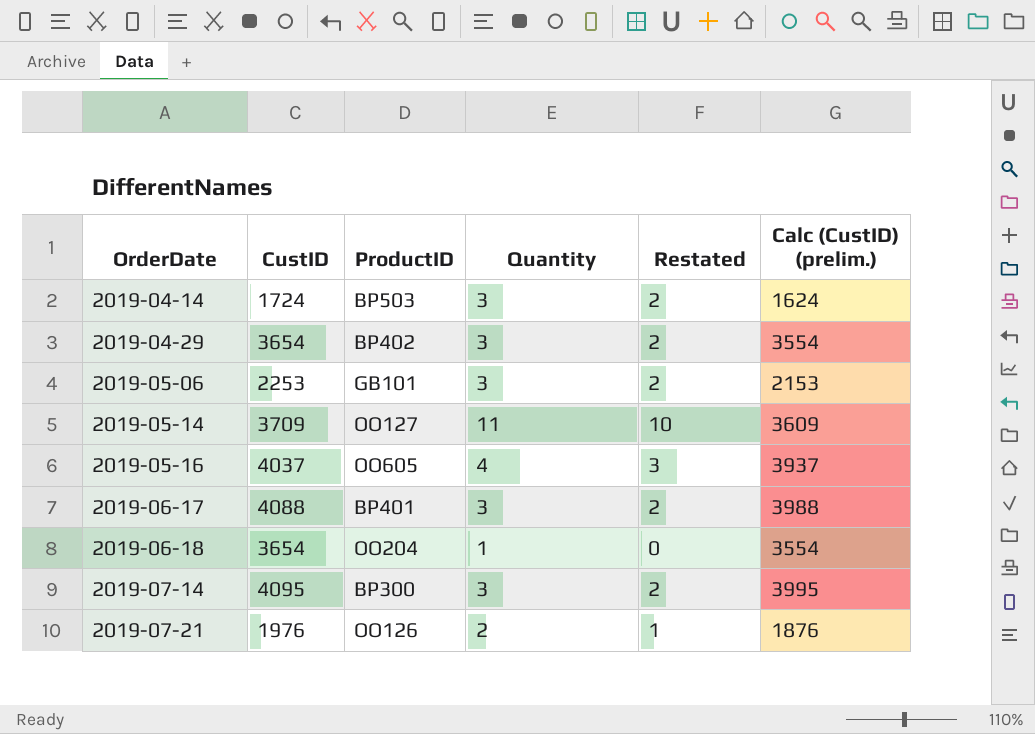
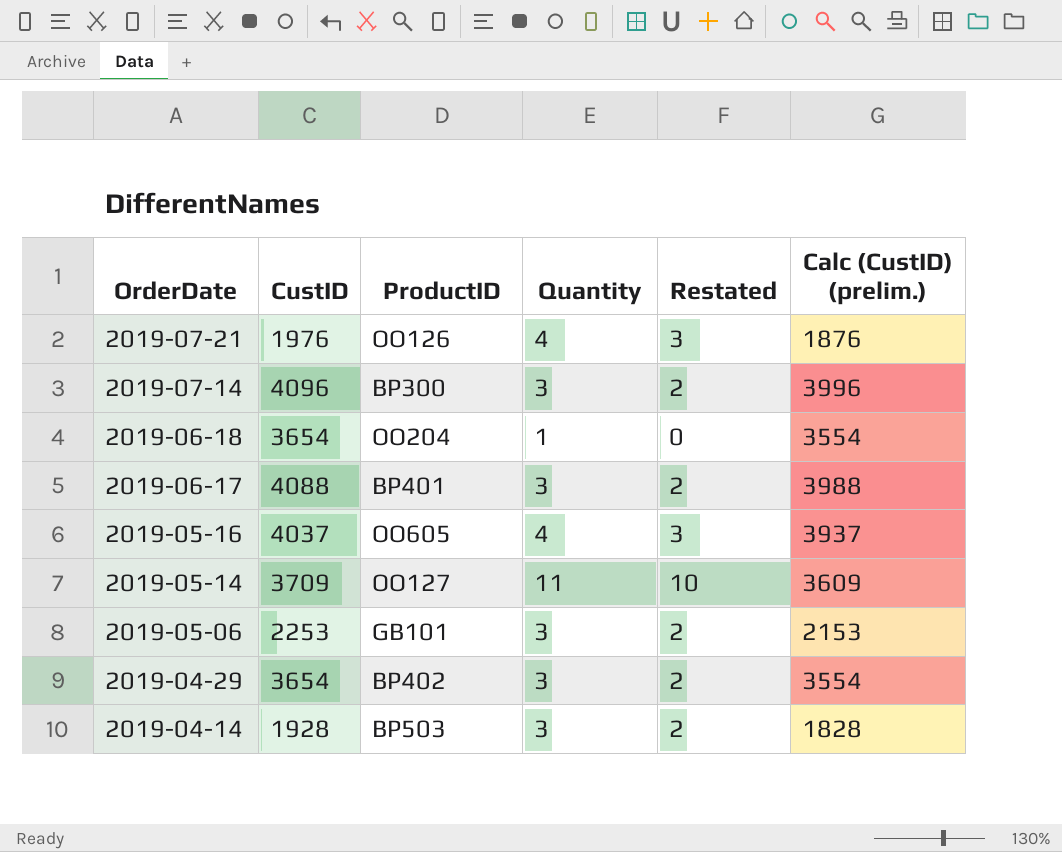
row order: OrderDate ascending -> OrderDate descending
2019-07-21 | Quantity: 2 -> 4
2019-07-21 | Restated: 1 -> 3
2019-07-14 | CustID: 4095 -> 4096
2019-07-14 | Calc (CustID) (prelim.): 3995 -> 3996
2019-04-14 | CustID: 1724 -> 1928
2019-04-14 | Calc (CustID) (prelim.): 1624 -> 1828

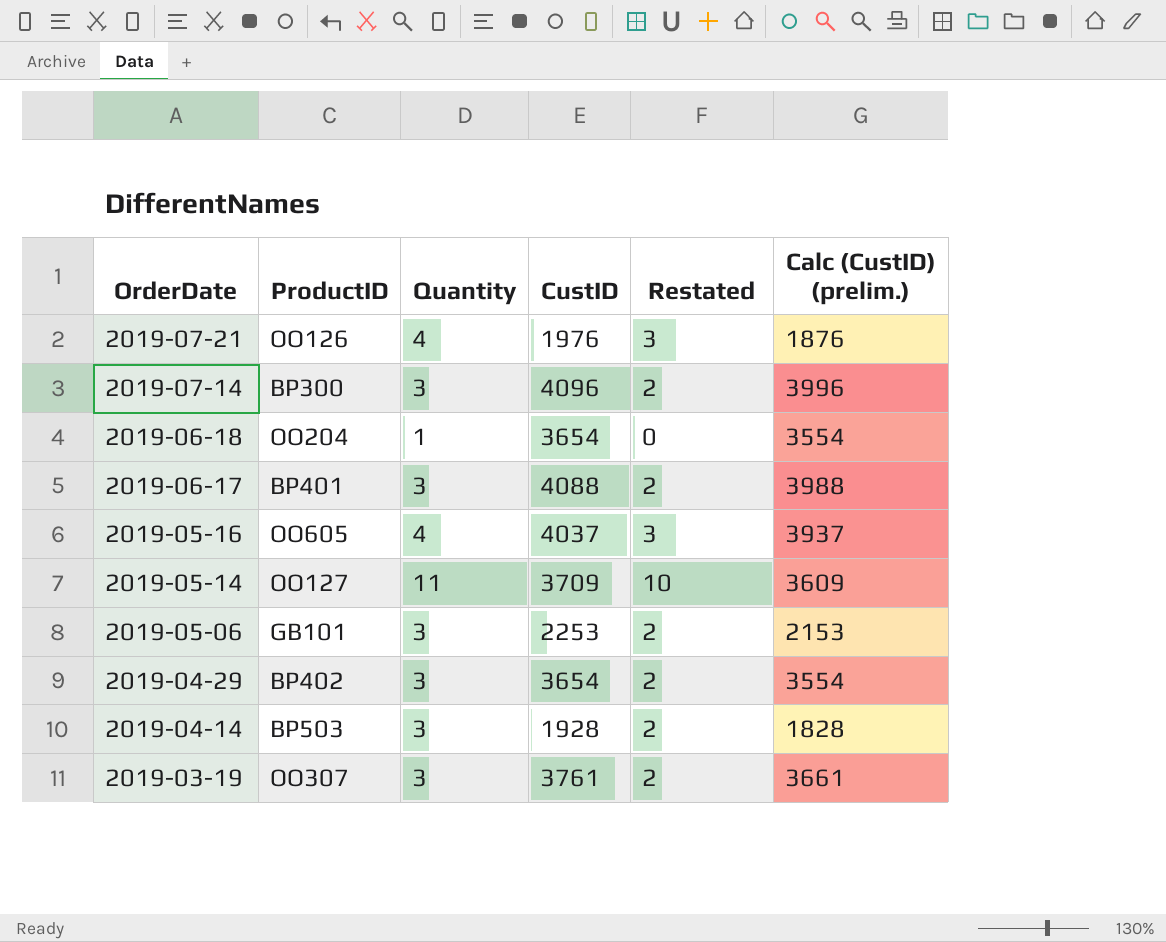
column CustID | position: 2 -> 4
row 2019-03-19: none -> OO307 | 3 | 3761 | 2 | 3661

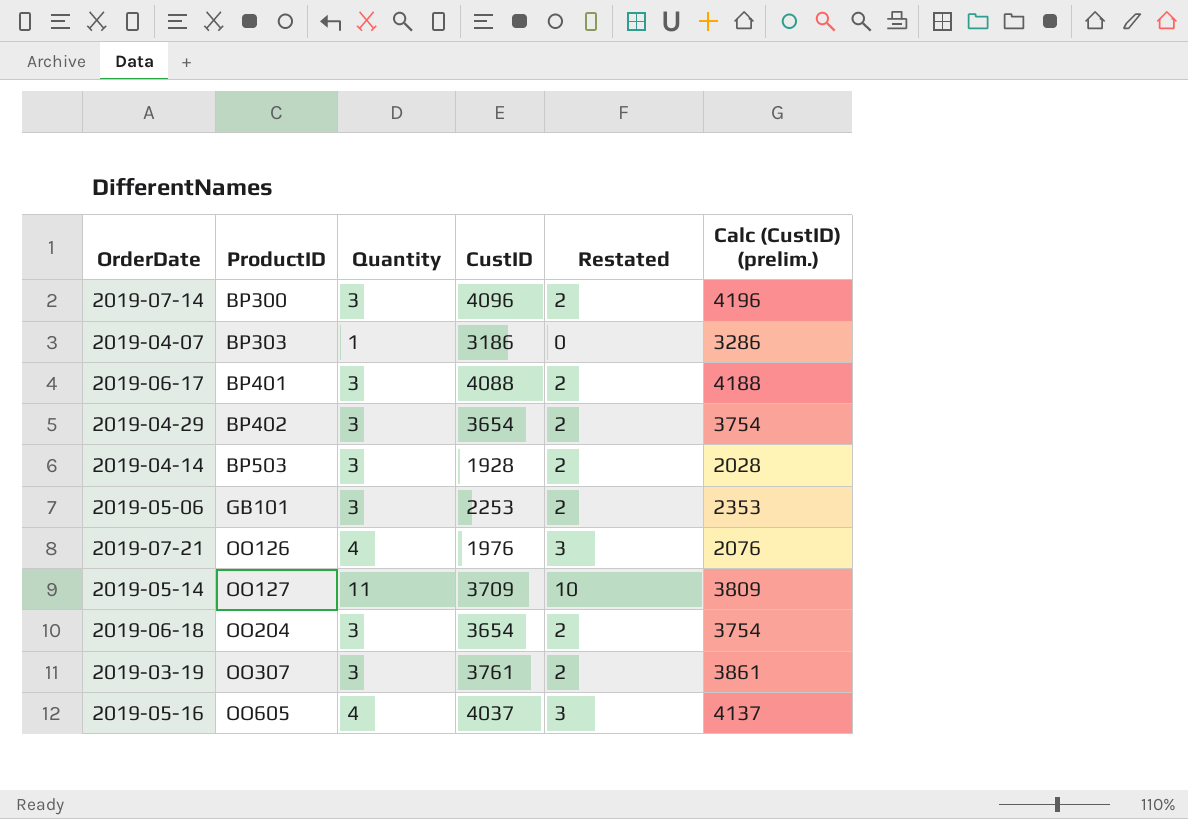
row order: OrderDate descending -> ProductID ascending
column Calc (CustID) (prelim.) | formula: [CustID] - 100 -> [CustID] + 100
row 2019-04-07: none -> BP303 | 1 | 3186 | 0 | 3286
2019-06-18 | Quantity: 1 -> 3
2019-06-18 | Restated: 0 -> 2

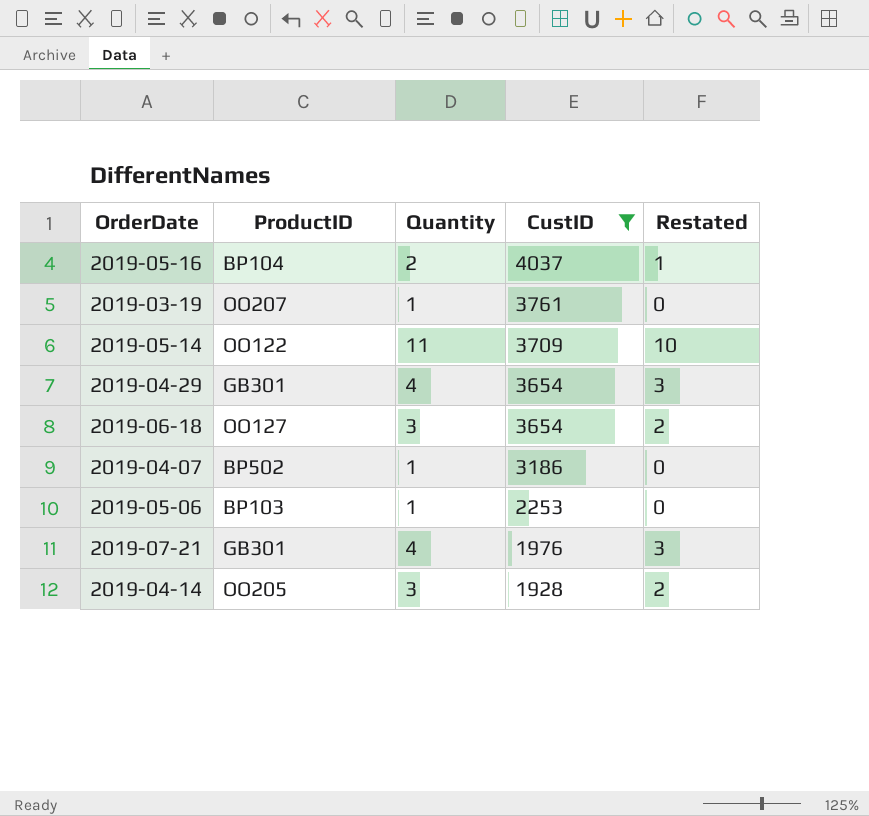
filter: none -> CustID <= 4037
row order: ProductID ascending -> CustID descending
column Calc (CustID) (prelim.) | formula: [CustID] + 100 -> none
2019-05-16 | ProductID: OO605 -> BP104
2019-05-16 | Quantity: 4 -> 2
2019-05-16 | Restated: 3 -> 1
2019-03-19 | ProductID: OO307 -> OO207
2019-03-19 | Quantity: 3 -> 1
2019-03-19 | Restated: 2 -> 0
2019-05-14 | ProductID: OO127 -> OO122
2019-04-29 | ProductID: BP402 -> GB301
2019-04-29 | Quantity: 3 -> 4
2019-04-29 | Restated: 2 -> 3
2019-06-18 | ProductID: OO204 -> OO127
2019-04-07 | ProductID: BP303 -> BP502
2019-05-06 | ProductID: GB101 -> BP103
2019-05-06 | Quantity: 3 -> 1
2019-05-06 | Restated: 2 -> 0
2019-07-21 | ProductID: OO126 -> GB301
2019-04-14 | ProductID: BP503 -> OO205

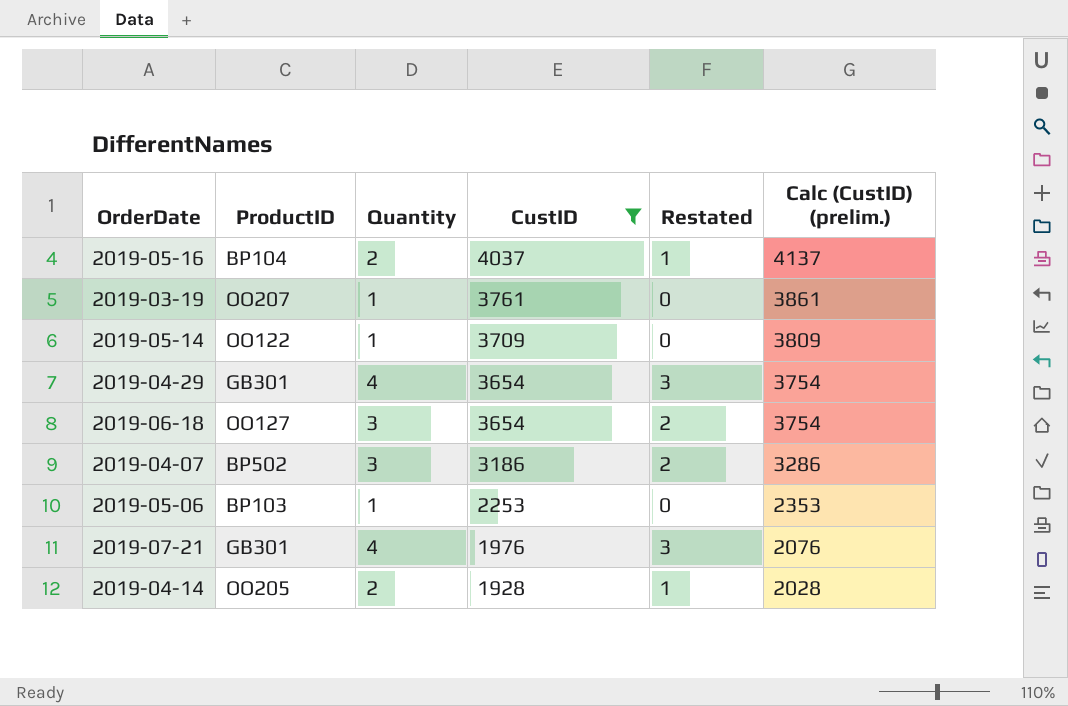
column Calc (CustID) (prelim.) | formula: none -> [CustID] + 100
2019-05-14 | Quantity: 11 -> 1
2019-05-14 | Restated: 10 -> 0
2019-04-07 | Quantity: 1 -> 3
2019-04-07 | Restated: 0 -> 2
2019-04-14 | Quantity: 3 -> 2
2019-04-14 | Restated: 2 -> 1

